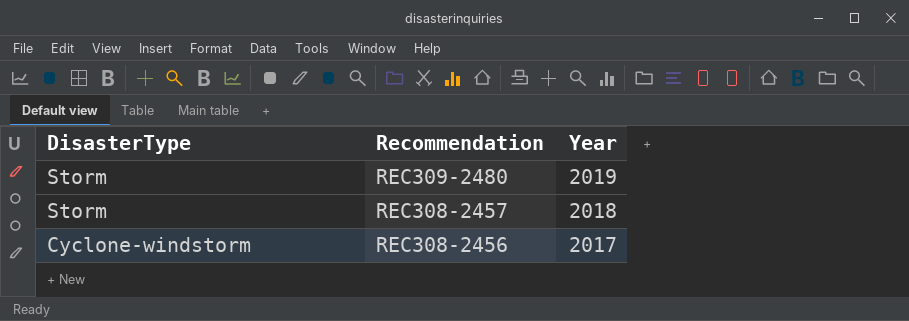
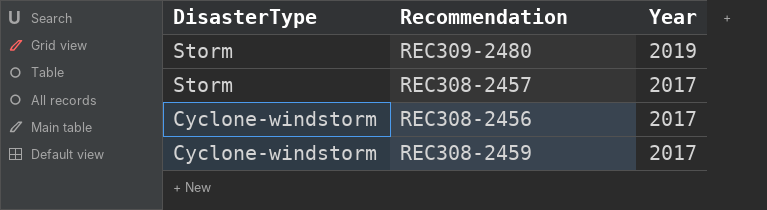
REC308-2457 | Year: 2018 -> 2017
row REC308-2459: none -> Cyclone-windstorm | 2017

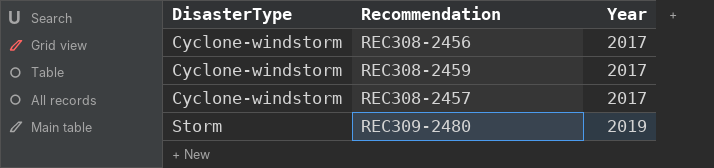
row order: DisasterType descending -> DisasterType ascending
REC308-2457 | DisasterType: Storm -> Cyclone-windstorm

